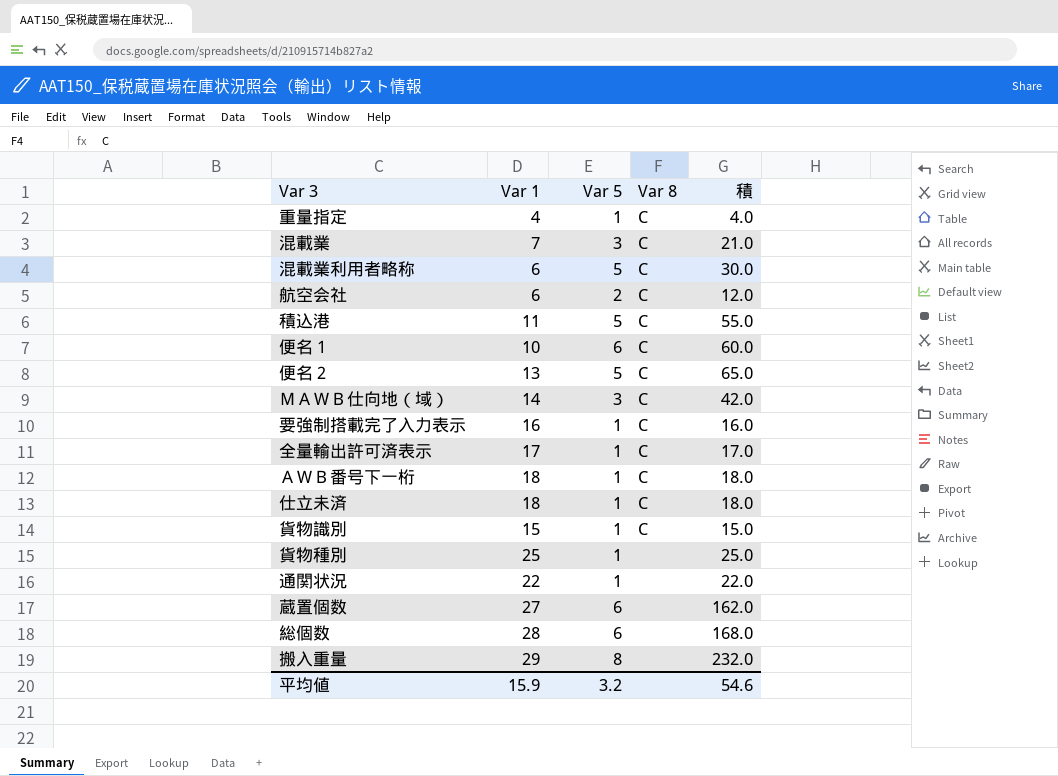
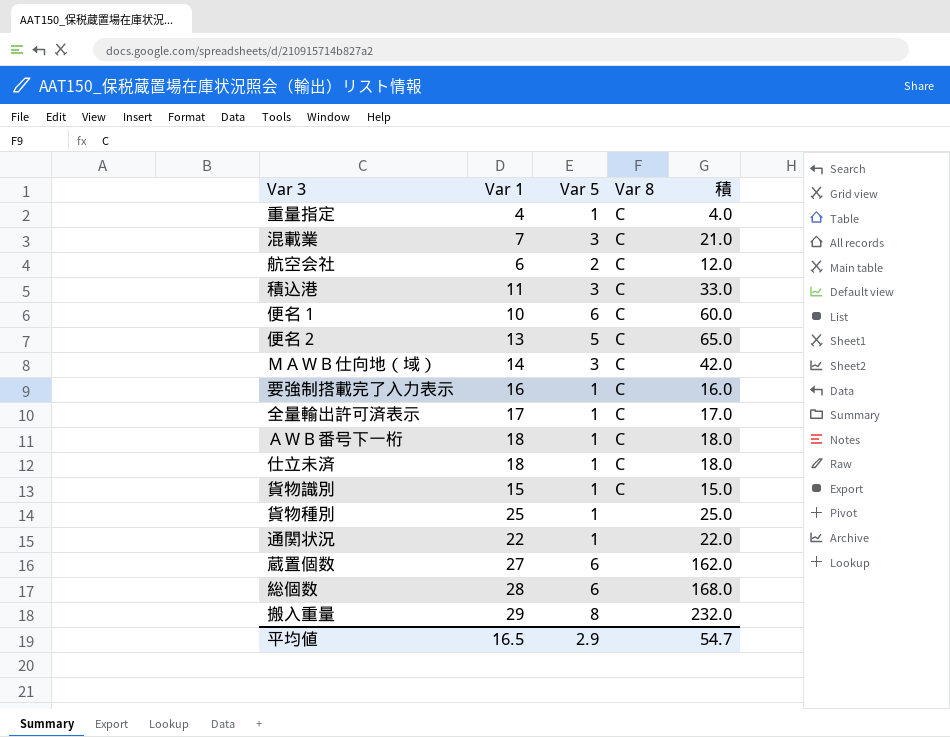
row 混載業利用者略称: 6 | 5 | C | 30.0 -> none
積込港 | Var 5: 5 -> 3
積込港 | 積: 55.0 -> 33.0
平均値 | Var 1: 15.9 -> 16.5
平均値 | Var 5: 3.2 -> 2.9
平均値 | 積: 54.6 -> 54.7

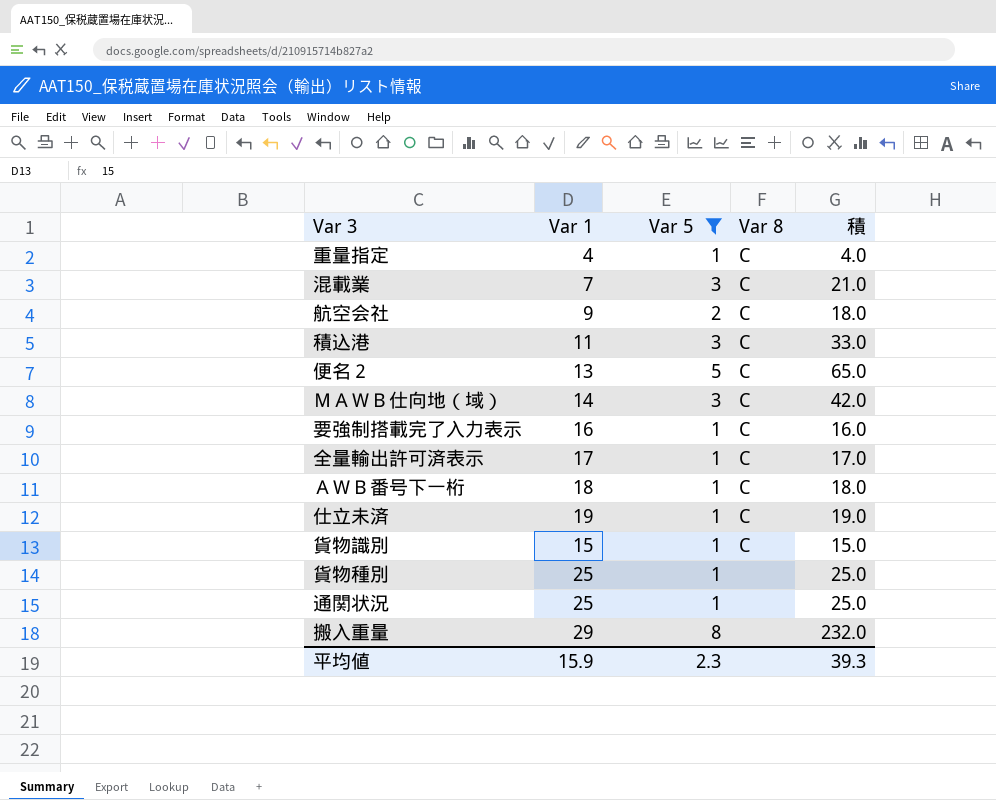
filter: none -> Var 5 != 6
航空会社 | Var 1: 6 -> 9
航空会社 | 積: 12.0 -> 18.0
仕立未済 | Var 1: 18 -> 19
仕立未済 | 積: 18.0 -> 19.0
通関状況 | Var 1: 22 -> 25
通関状況 | 積: 22.0 -> 25.0
平均値 | Var 1: 16.5 -> 15.9
平均値 | Var 5: 2.9 -> 2.3
平均値 | 積: 54.7 -> 39.3

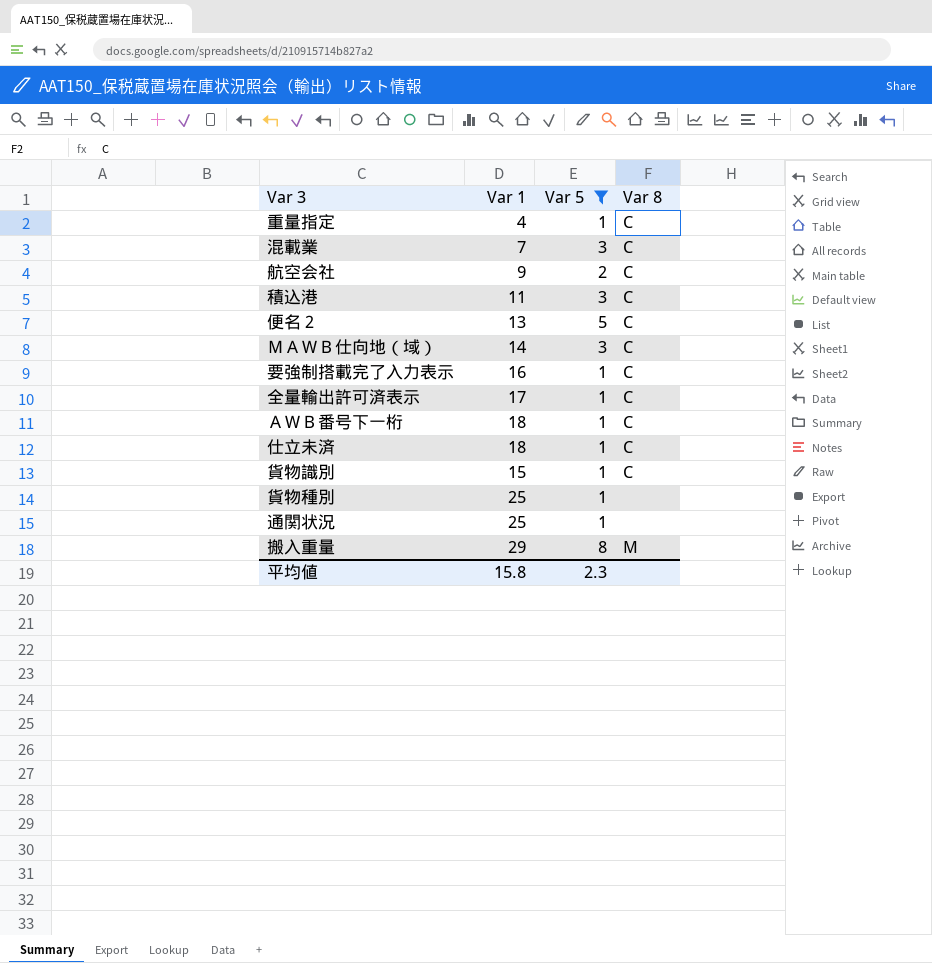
column 積 | formula: [Var 1] * [Var 5] -> none
仕立未済 | Var 1: 19 -> 18
搬入重量 | Var 8: none -> M
平均値 | Var 1: 15.9 -> 15.8

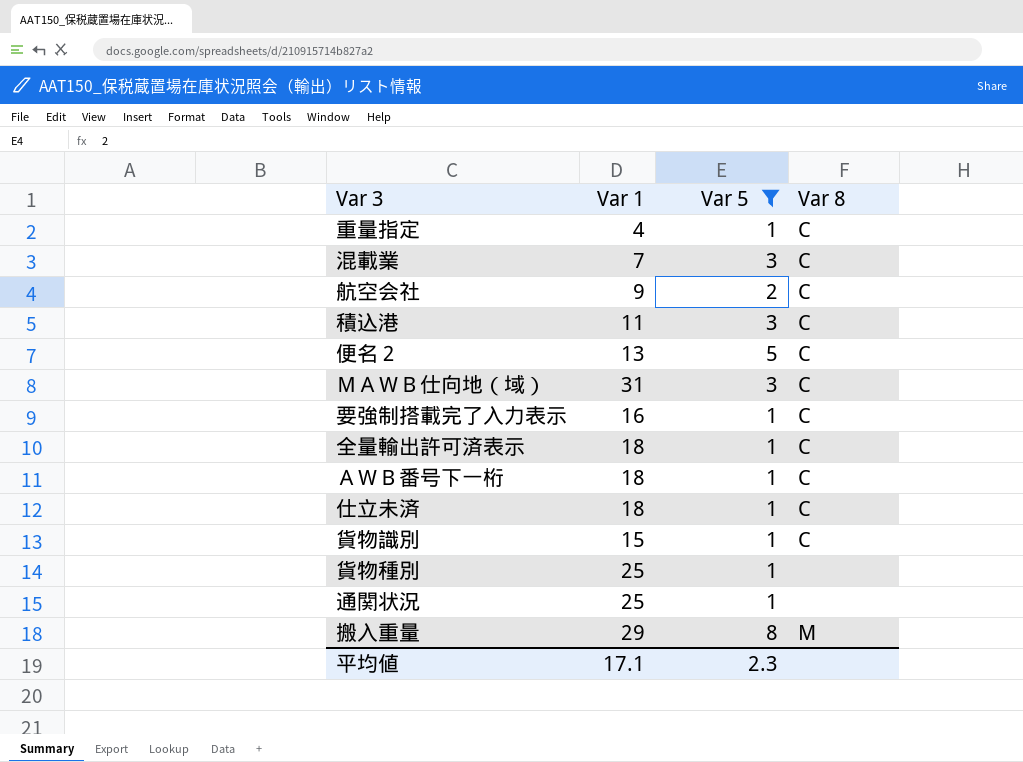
ＭＡＷＢ仕向地（域） | Var 1: 14 -> 31
全量輸出許可済表示 | Var 1: 17 -> 18
平均値 | Var 1: 15.8 -> 17.1

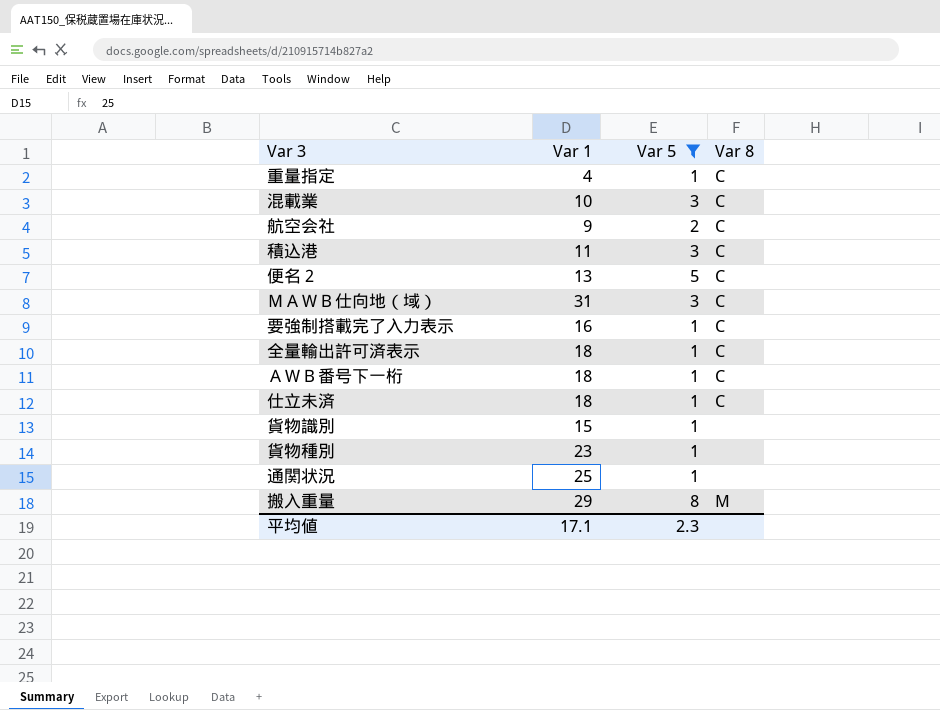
混載業 | Var 1: 7 -> 10
貨物識別 | Var 8: C -> none
貨物種別 | Var 1: 25 -> 23

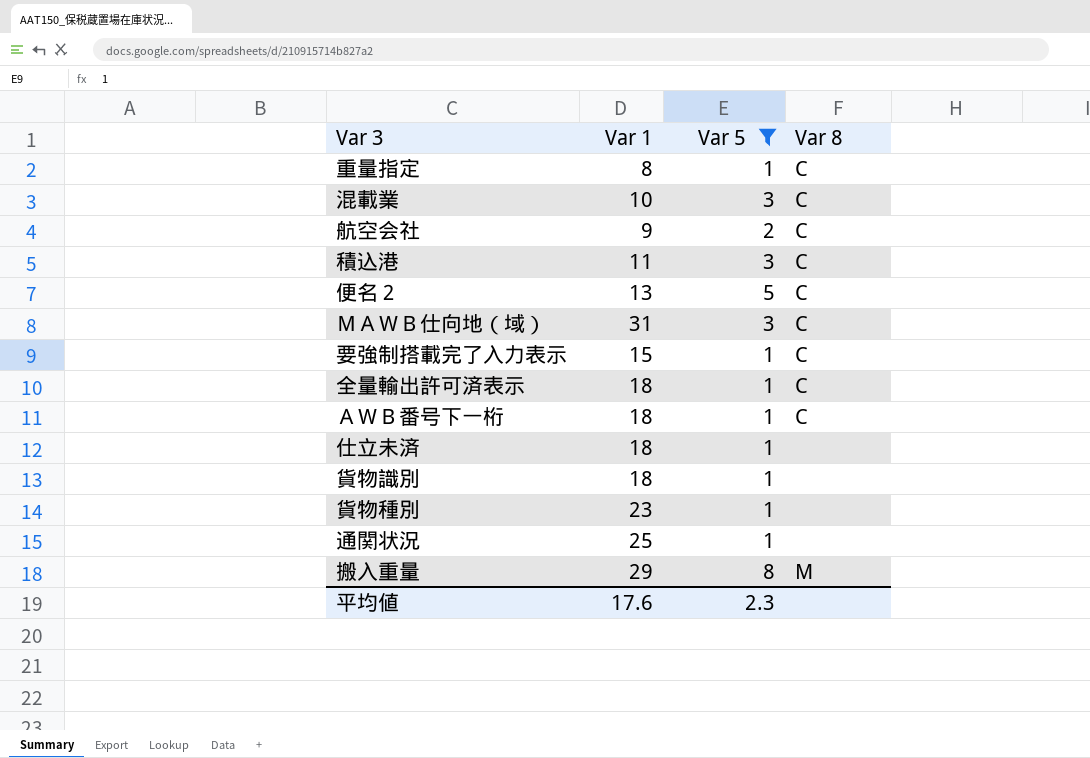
重量指定 | Var 1: 4 -> 8
要強制搭載完了入力表示 | Var 1: 16 -> 15
仕立未済 | Var 8: C -> none
貨物識別 | Var 1: 15 -> 18
平均値 | Var 1: 17.1 -> 17.6

